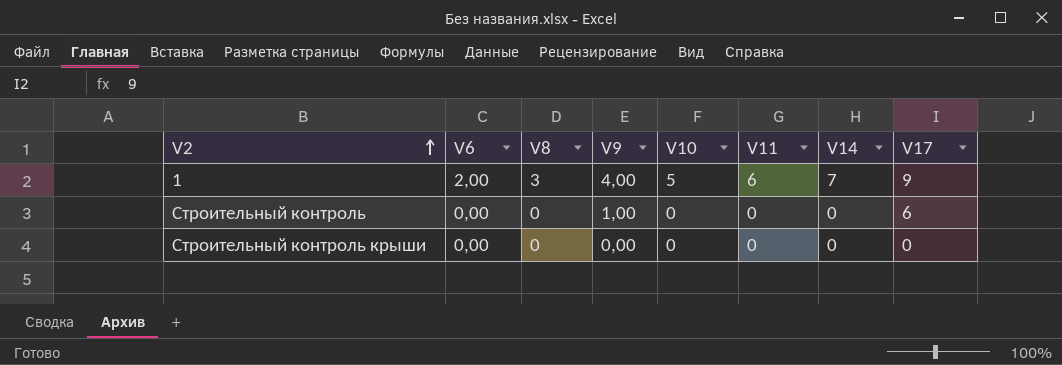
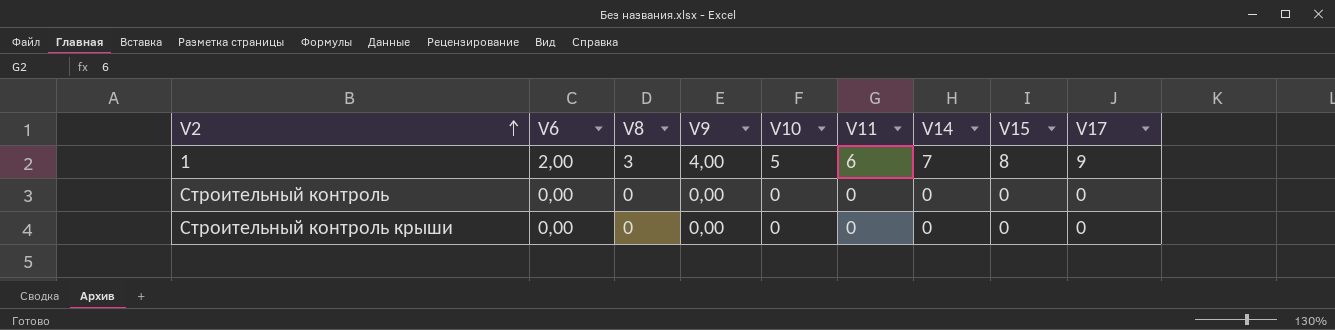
column V15 | position: none -> 8
Строительный контроль | V9: 1,00 -> 0,00
Строительный контроль | V17: 6 -> 0

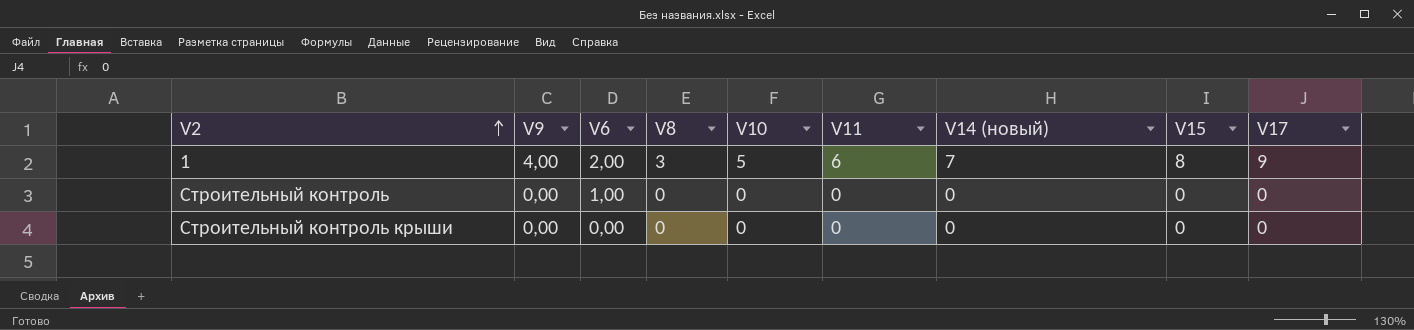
column V9 | position: 4 -> 2
column name: V14 -> V14 (новый)
Строительный контроль | V6: 0,00 -> 1,00

